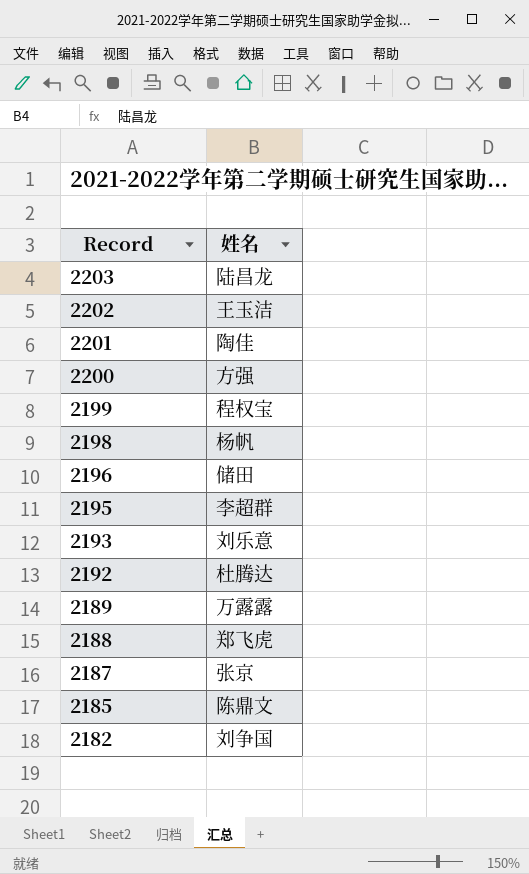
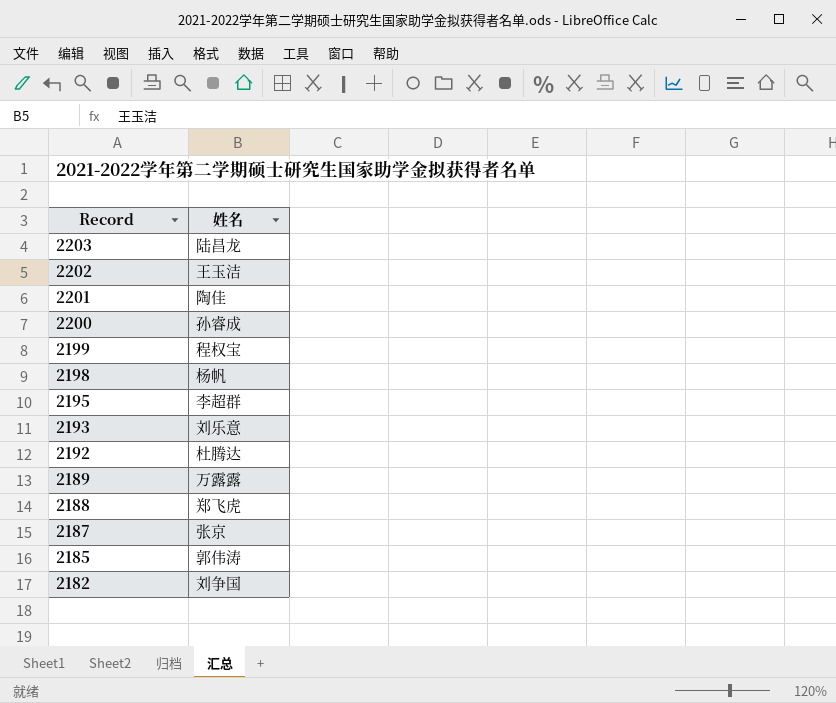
row 2196: 储田 -> none
2200 | 姓名: 方强 -> 孙睿成
2185 | 姓名: 陈鼎文 -> 郭伟涛

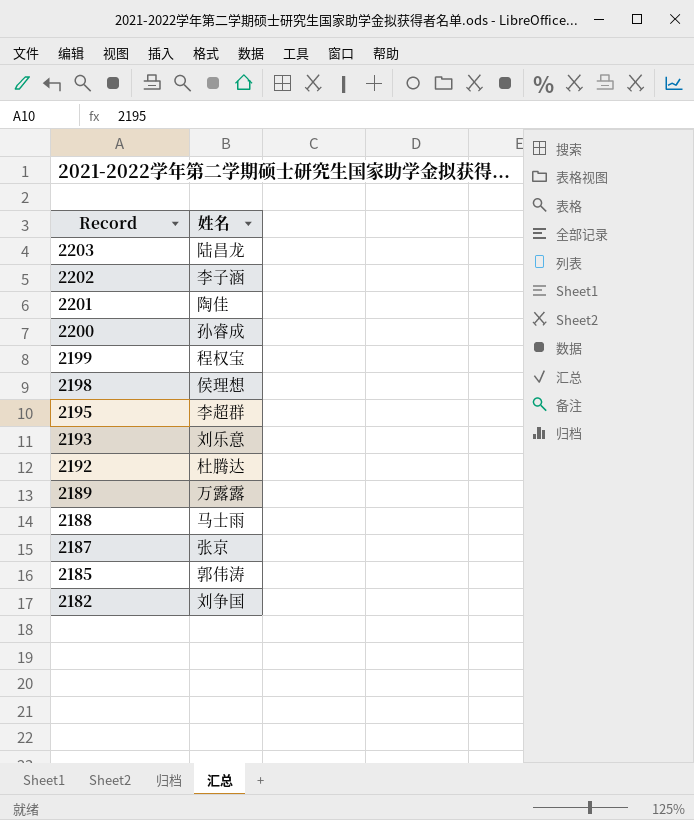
2202 | 姓名: 王玉洁 -> 李子涵
2198 | 姓名: 杨帆 -> 侯理想
2188 | 姓名: 郑飞虎 -> 马士雨

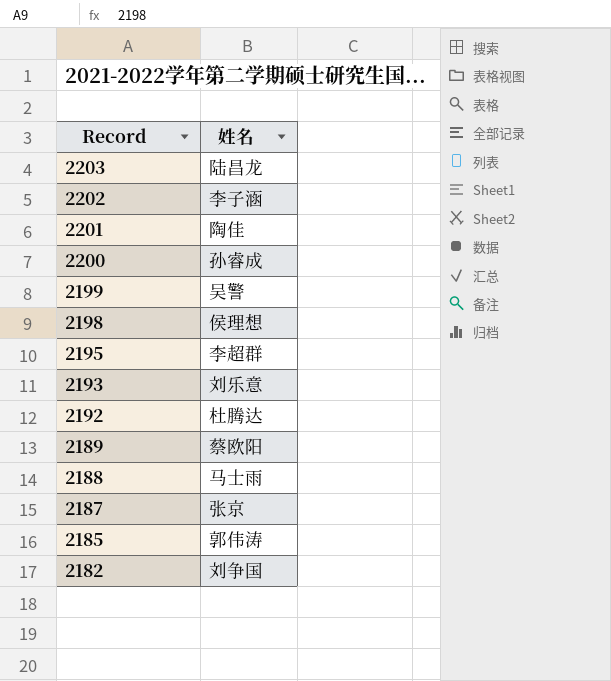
2199 | 姓名: 程权宝 -> 吴警
2189 | 姓名: 万露露 -> 蔡欧阳

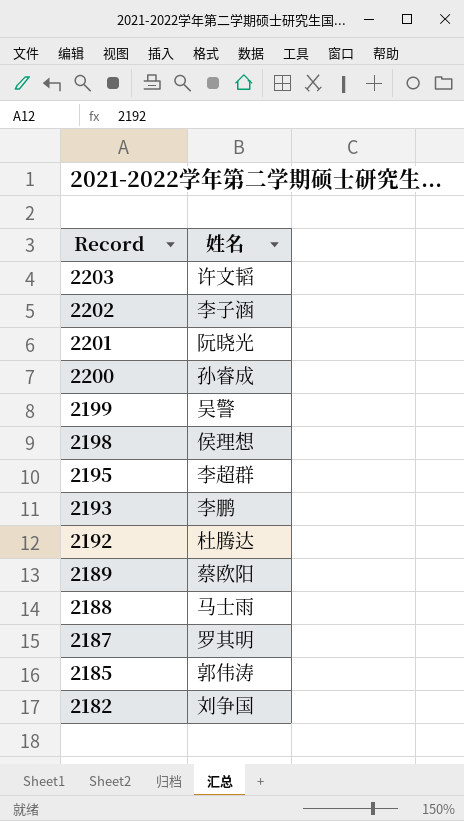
2203 | 姓名: 陆昌龙 -> 许文韬
2201 | 姓名: 陶佳 -> 阮晓光
2193 | 姓名: 刘乐意 -> 李鹏
2187 | 姓名: 张京 -> 罗其明

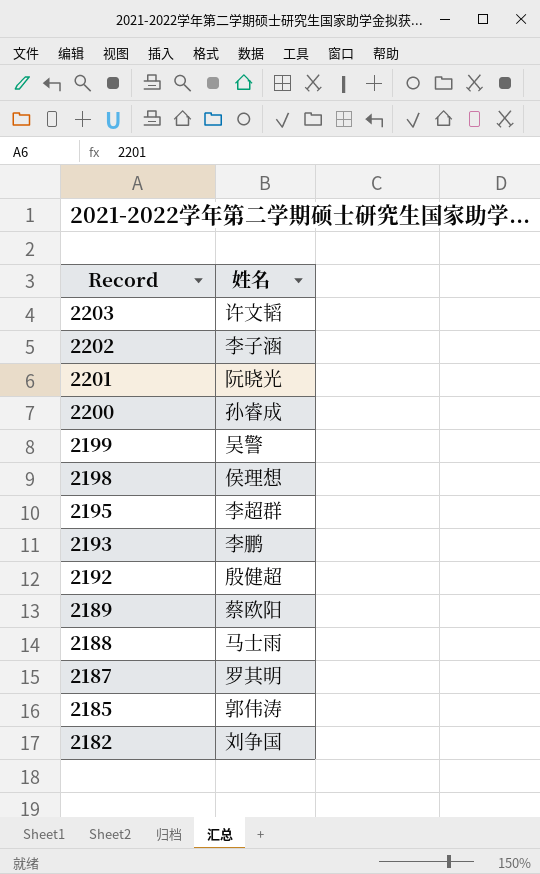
2192 | 姓名: 杜腾达 -> 殷健超

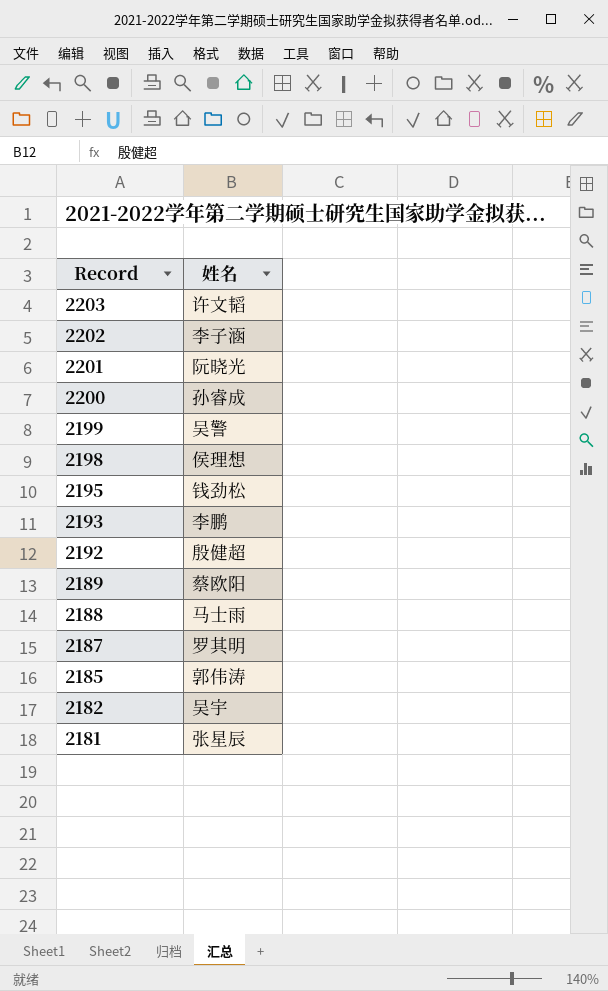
2195 | 姓名: 李超群 -> 钱劲松
2182 | 姓名: 刘争国 -> 吴宇
row 2181: none -> 张星辰

